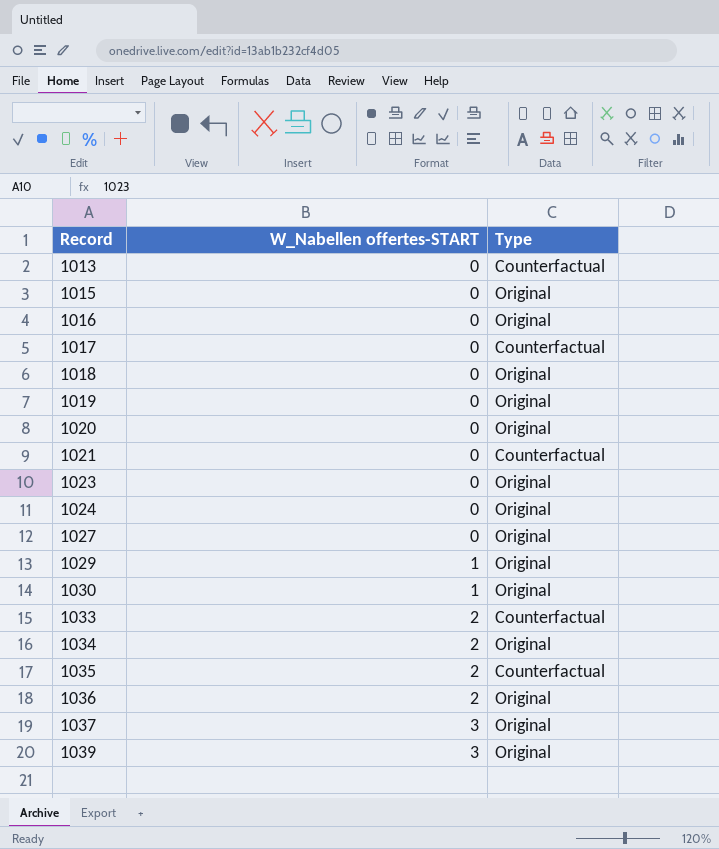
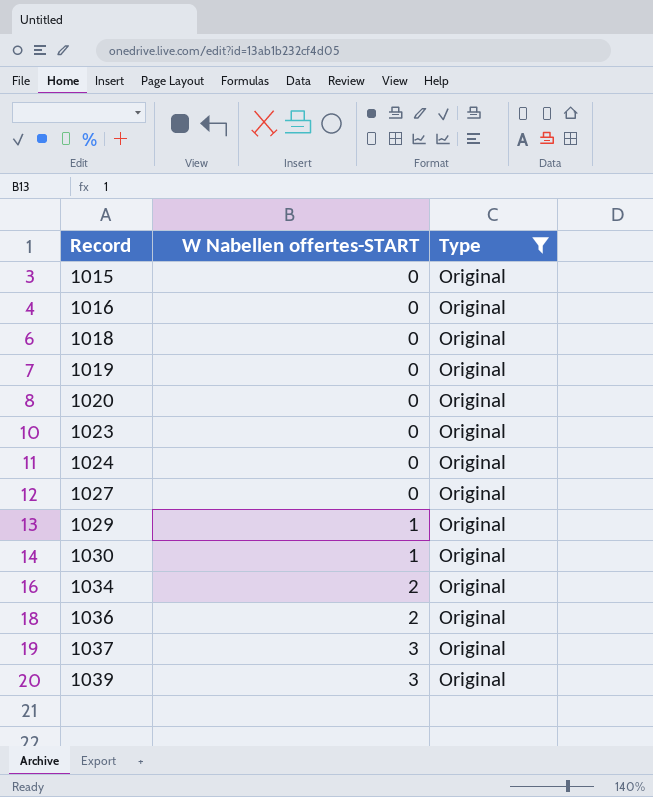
filter: none -> Type = Original
column name: W_Nabellen offertes-START -> W Nabellen offertes-START

